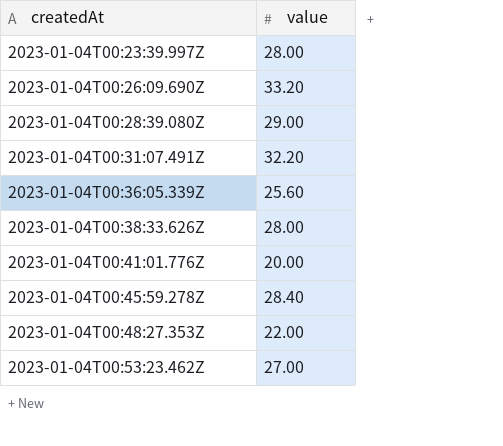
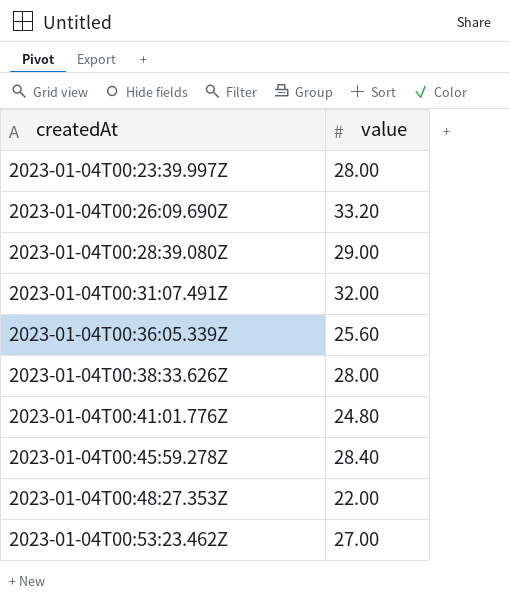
2023-01-04T00:31:07.491Z | value: 32.20 -> 32.00
2023-01-04T00:41:01.776Z | value: 20.00 -> 24.80

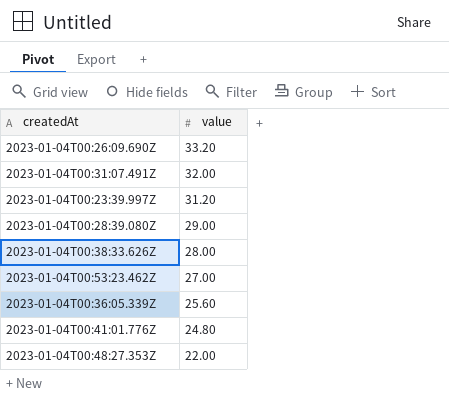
row order: createdAt ascending -> value descending
row 2023-01-04T00:45:59.278Z: 28.40 -> none
2023-01-04T00:23:39.997Z | value: 28.00 -> 31.20

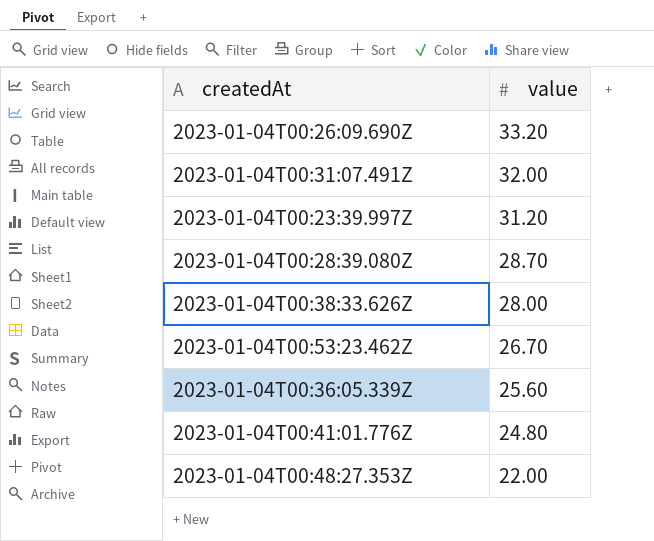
2023-01-04T00:28:39.080Z | value: 29.00 -> 28.70
2023-01-04T00:53:23.462Z | value: 27.00 -> 26.70

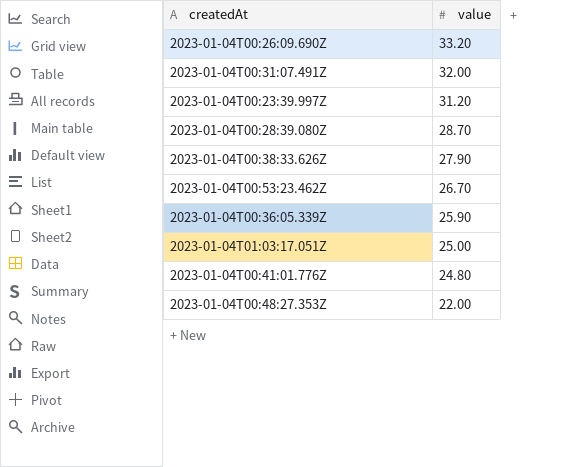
2023-01-04T00:38:33.626Z | value: 28.00 -> 27.90
2023-01-04T00:36:05.339Z | value: 25.60 -> 25.90
row 2023-01-04T01:03:17.051Z: none -> 25.00

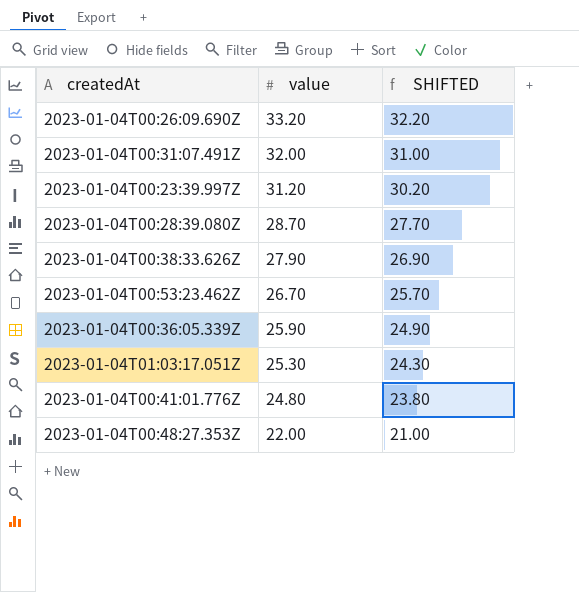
column SHIFTED | formula: none -> [value] - 1
2023-01-04T01:03:17.051Z | value: 25.00 -> 25.30

